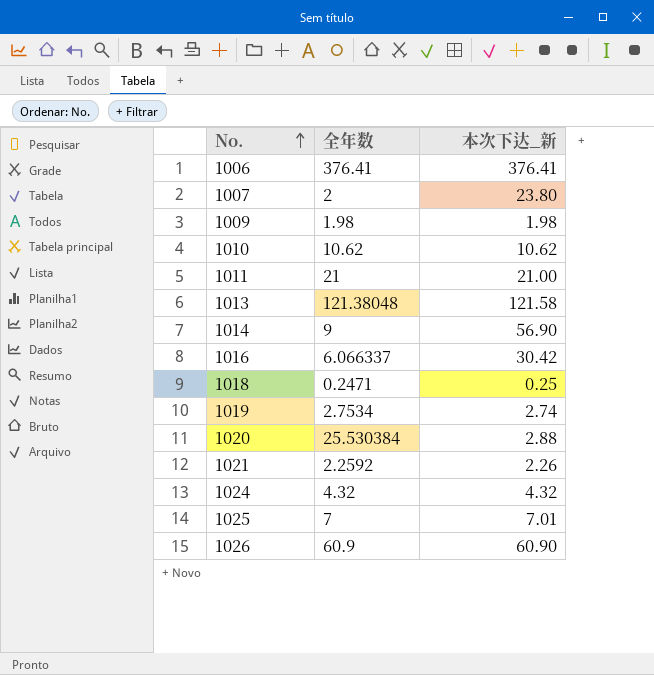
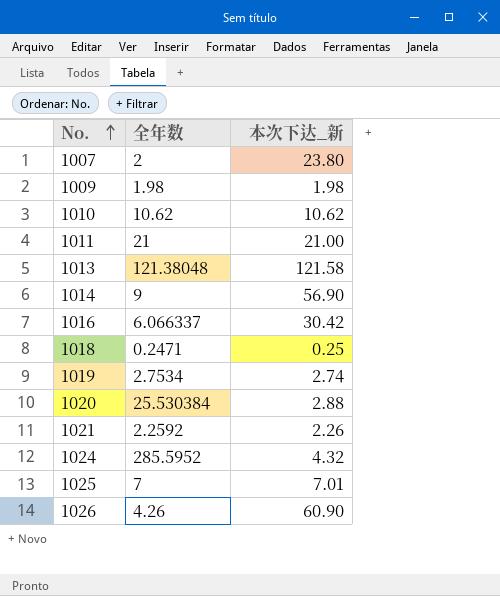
row 1006: 376.41 | 376.41 -> none
1024 | 全年数: 4.32 -> 285.5952
1026 | 全年数: 60.9 -> 4.26

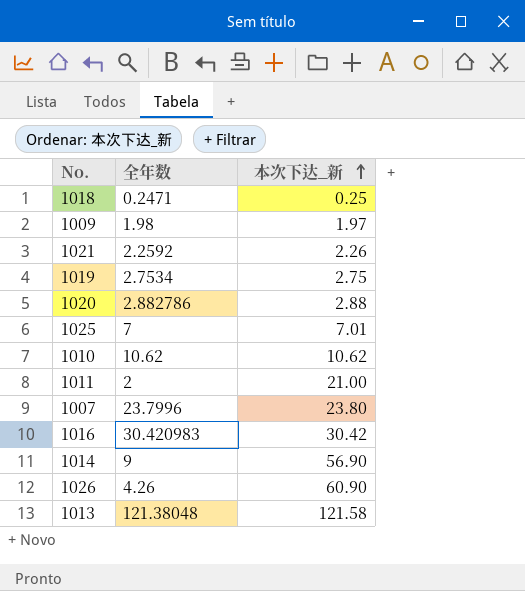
row order: No. ascending -> 本次下达_新 ascending
row 1024: 285.5952 | 4.32 -> none
1009 | 本次下达_新: 1.98 -> 1.97
1019 | 本次下达_新: 2.74 -> 2.75
1020 | 全年数: 25.530384 -> 2.882786
1011 | 全年数: 21 -> 2
1007 | 全年数: 2 -> 23.7996
1016 | 全年数: 6.066337 -> 30.420983

